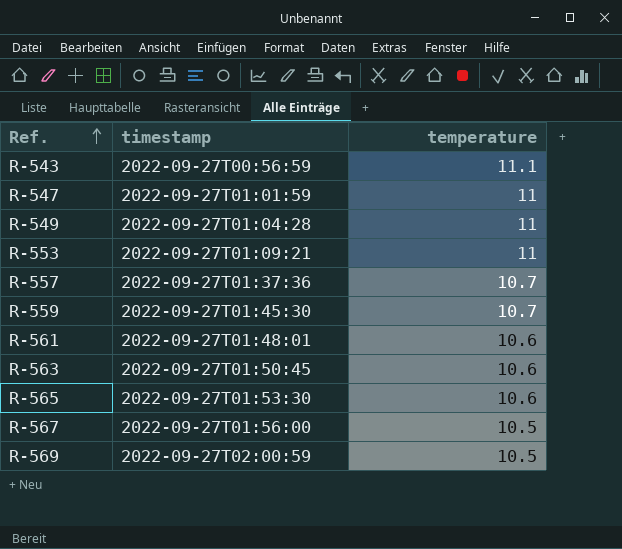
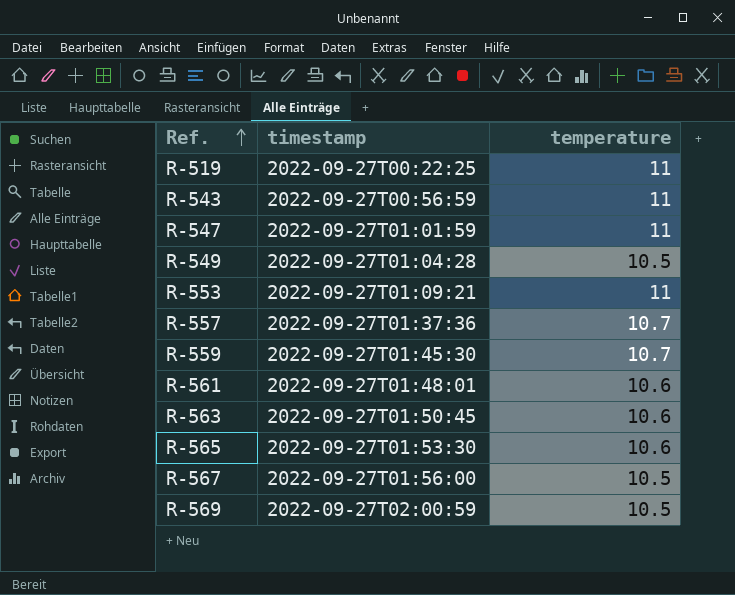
row R-519: none -> 2022-09-27T00:22:25 | 11
R-543 | temperature: 11.1 -> 11
R-549 | temperature: 11 -> 10.5

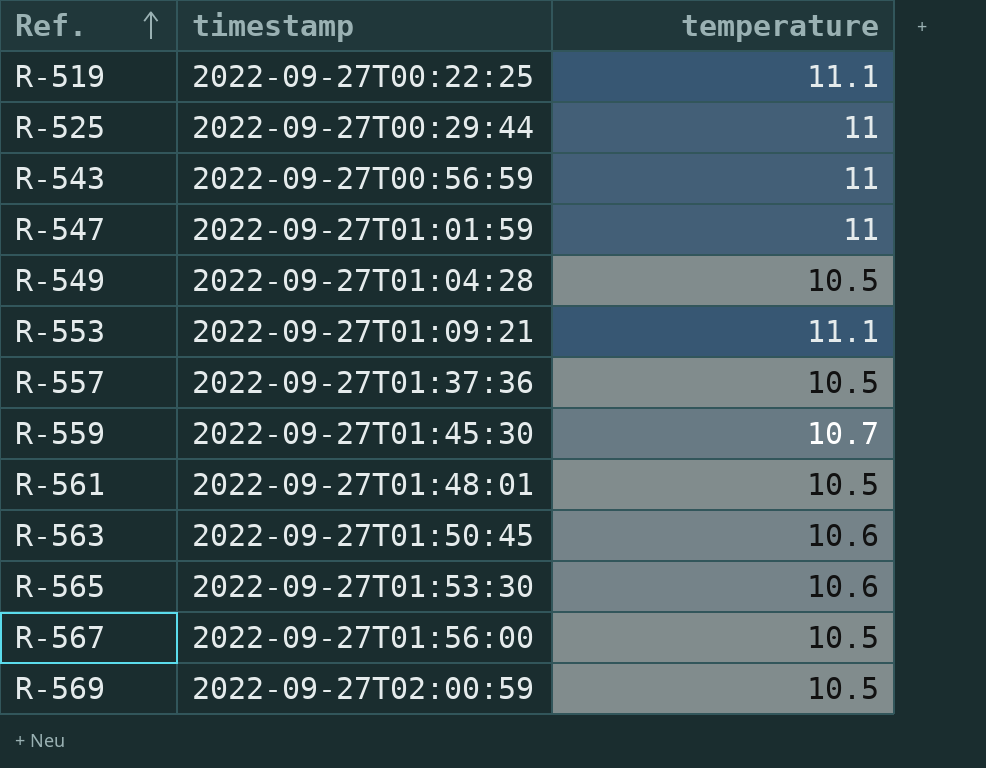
R-519 | temperature: 11 -> 11.1
row R-525: none -> 2022-09-27T00:29:44 | 11
R-553 | temperature: 11 -> 11.1
R-557 | temperature: 10.7 -> 10.5
R-561 | temperature: 10.6 -> 10.5

